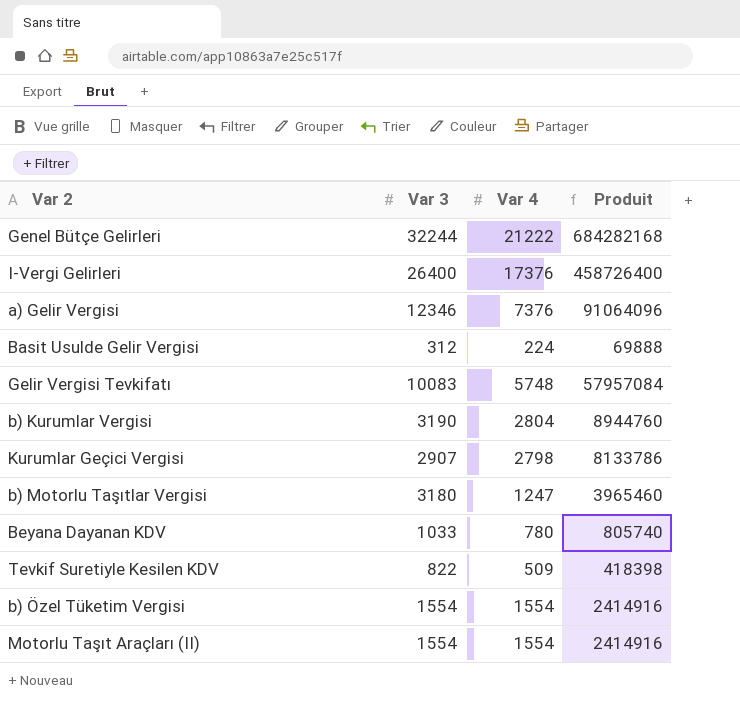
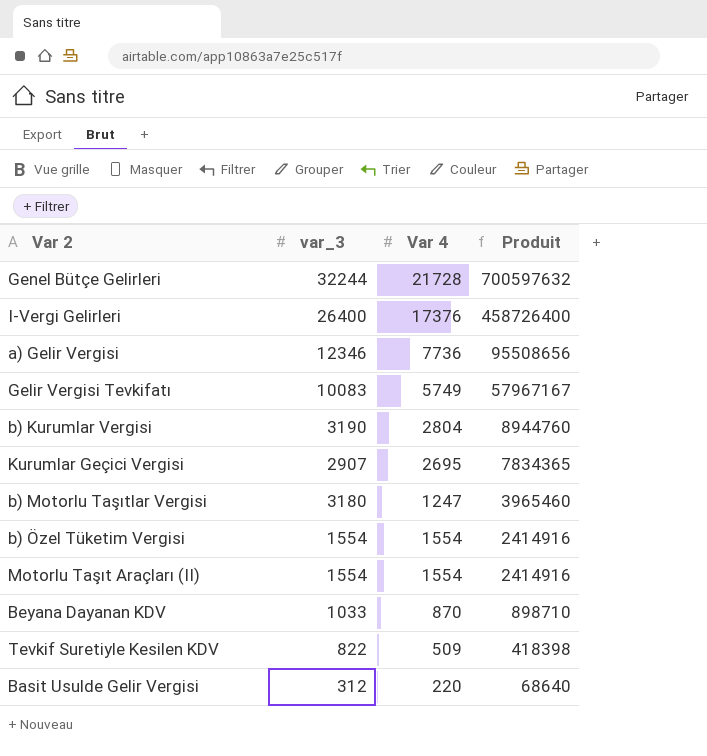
row order: none -> Produit descending
column name: Var 3 -> var_3
Genel Bütçe Gelirleri | Var 4: 21222 -> 21728
Genel Bütçe Gelirleri | Produit: 684282168 -> 700597632
a) Gelir Vergisi | Var 4: 7376 -> 7736
a) Gelir Vergisi | Produit: 91064096 -> 95508656
Gelir Vergisi Tevkifatı | Var 4: 5748 -> 5749
Gelir Vergisi Tevkifatı | Produit: 57957084 -> 57967167
Kurumlar Geçici Vergisi | Var 4: 2798 -> 2695
Kurumlar Geçici Vergisi | Produit: 8133786 -> 7834365
Beyana Dayanan KDV | Var 4: 780 -> 870
Beyana Dayanan KDV | Produit: 805740 -> 898710
Basit Usulde Gelir Vergisi | Var 4: 224 -> 220
Basit Usulde Gelir Vergisi | Produit: 69888 -> 68640

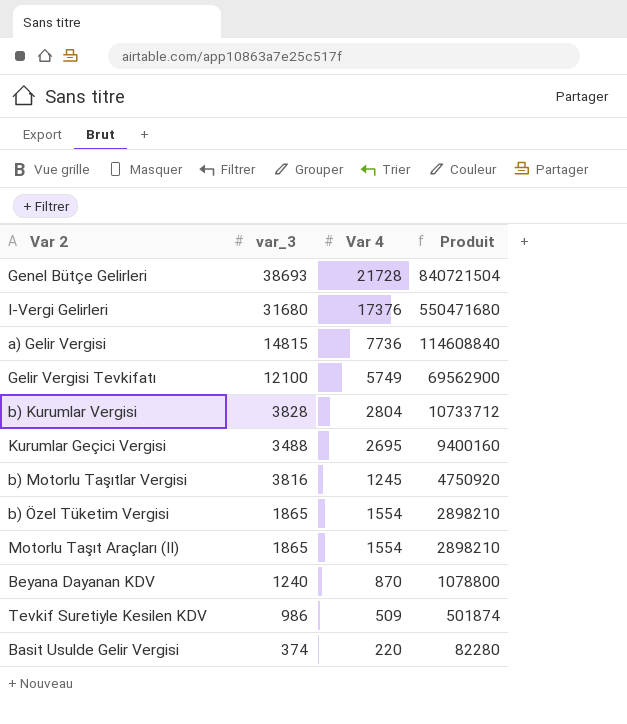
Genel Bütçe Gelirleri | var_3: 32244 -> 38693
Genel Bütçe Gelirleri | Produit: 700597632 -> 840721504
I-Vergi Gelirleri | var_3: 26400 -> 31680
I-Vergi Gelirleri | Produit: 458726400 -> 550471680
a) Gelir Vergisi | var_3: 12346 -> 14815
a) Gelir Vergisi | Produit: 95508656 -> 114608840
Gelir Vergisi Tevkifatı | var_3: 10083 -> 12100
Gelir Vergisi Tevkifatı | Produit: 57967167 -> 69562900
b) Kurumlar Vergisi | var_3: 3190 -> 3828
b) Kurumlar Vergisi | Produit: 8944760 -> 10733712
Kurumlar Geçici Vergisi | var_3: 2907 -> 3488
Kurumlar Geçici Vergisi | Produit: 7834365 -> 9400160
b) Motorlu Taşıtlar Vergisi | var_3: 3180 -> 3816
b) Motorlu Taşıtlar Vergisi | Var 4: 1247 -> 1245
b) Motorlu Taşıtlar Vergisi | Produit: 3965460 -> 4750920
b) Özel Tüketim Vergisi | var_3: 1554 -> 1865
b) Özel Tüketim Vergisi | Produit: 2414916 -> 2898210
Motorlu Taşıt Araçları (II) | var_3: 1554 -> 1865
Motorlu Taşıt Araçları (II) | Produit: 2414916 -> 2898210
Beyana Dayanan KDV | var_3: 1033 -> 1240
Beyana Dayanan KDV | Produit: 898710 -> 1078800
Tevkif Suretiyle Kesilen KDV | var_3: 822 -> 986
Tevkif Suretiyle Kesilen KDV | Produit: 418398 -> 501874
Basit Usulde Gelir Vergisi | var_3: 312 -> 374
Basit Usulde Gelir Vergisi | Produit: 68640 -> 82280

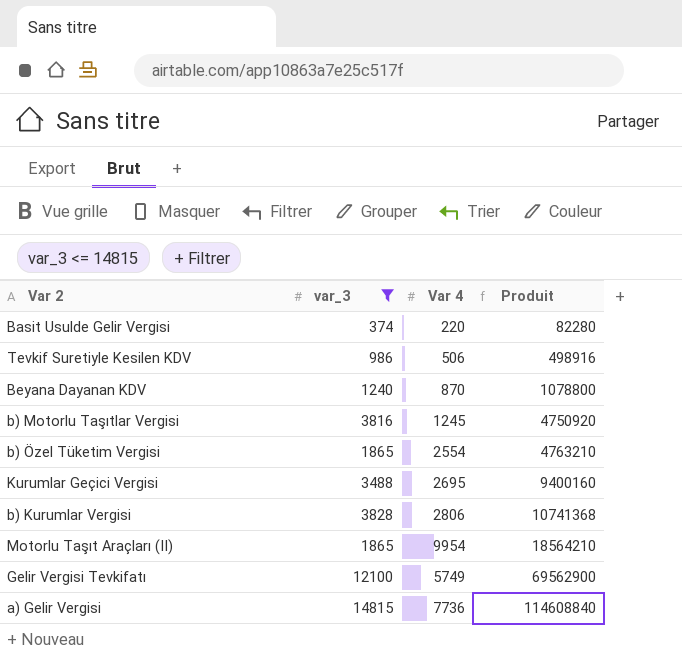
filter: none -> var_3 <= 14815
row order: Produit descending -> Produit ascending
Tevkif Suretiyle Kesilen KDV | Var 4: 509 -> 506
Tevkif Suretiyle Kesilen KDV | Produit: 501874 -> 498916
b) Özel Tüketim Vergisi | Var 4: 1554 -> 2554
b) Özel Tüketim Vergisi | Produit: 2898210 -> 4763210
b) Kurumlar Vergisi | Var 4: 2804 -> 2806
b) Kurumlar Vergisi | Produit: 10733712 -> 10741368
Motorlu Taşıt Araçları (II) | Var 4: 1554 -> 9954
Motorlu Taşıt Araçları (II) | Produit: 2898210 -> 18564210

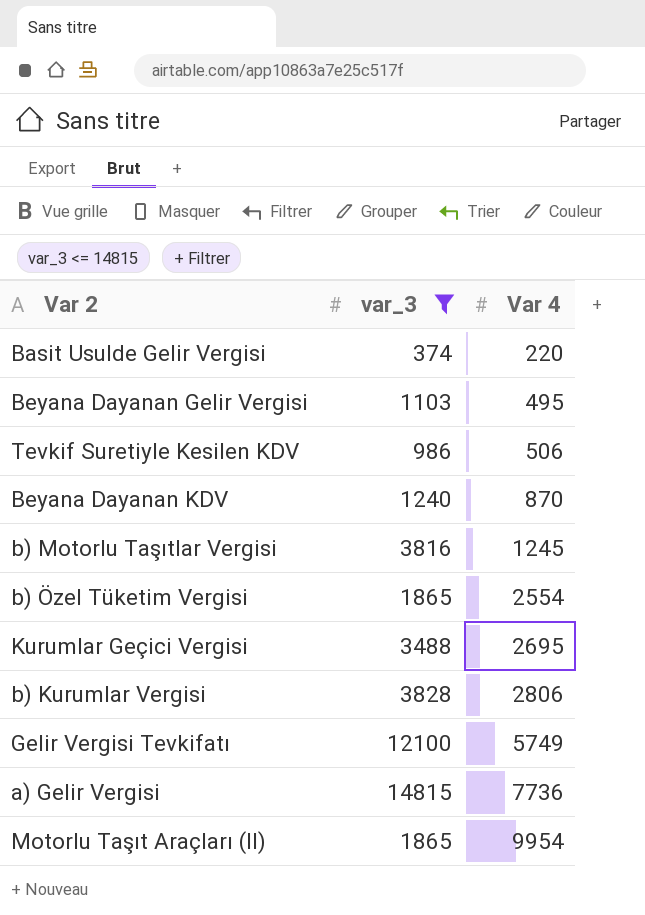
row order: Produit ascending -> Var 4 ascending
column Produit | formula: [var_3] * [Var 4] -> none
row Beyana Dayanan Gelir Vergisi: none -> 1103 | 495

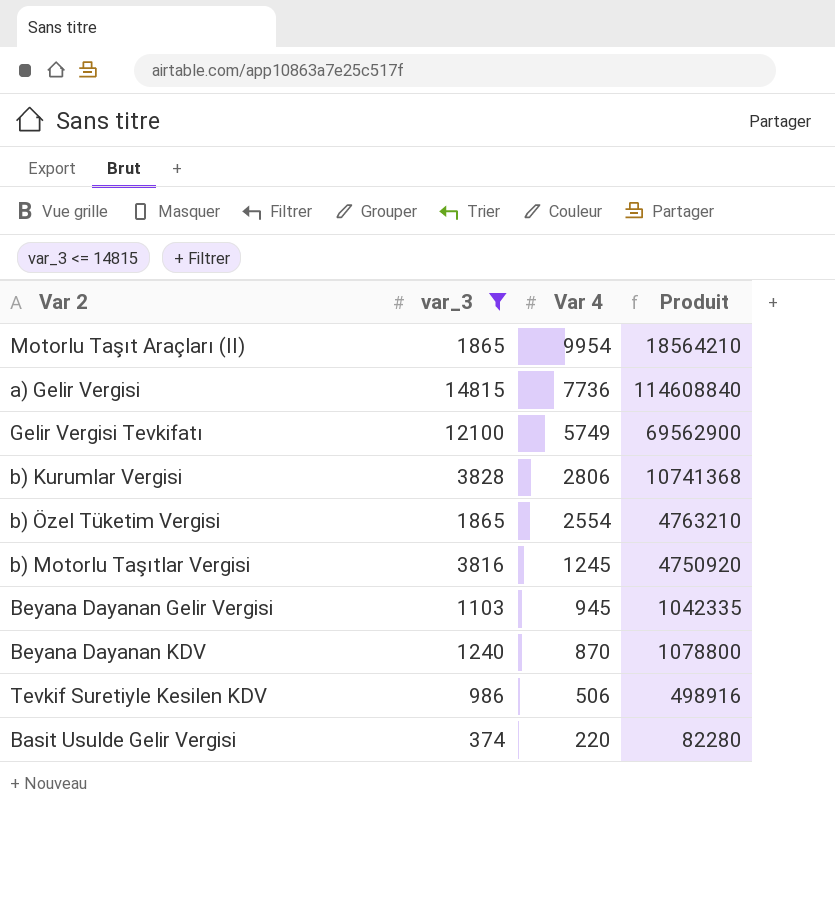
row order: Var 4 ascending -> Var 4 descending
column Produit | formula: none -> [var_3] * [Var 4]
row Kurumlar Geçici Vergisi: 3488 | 2695 -> none
Beyana Dayanan Gelir Vergisi | Var 4: 495 -> 945

